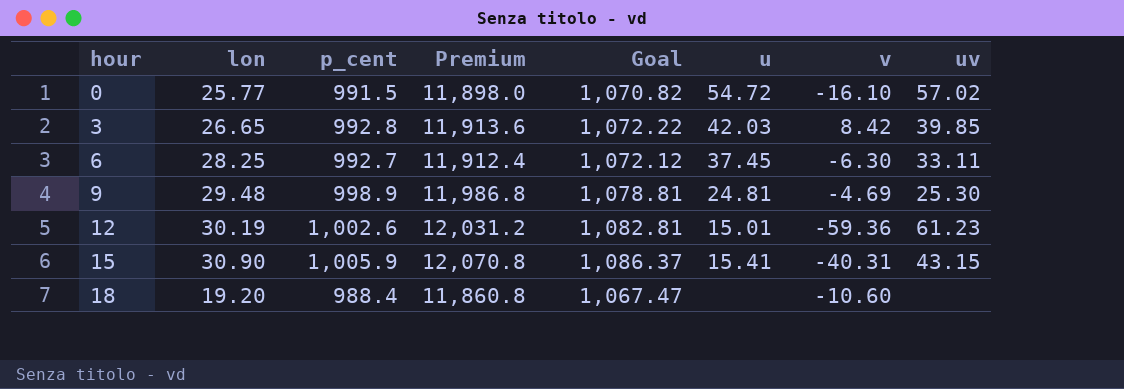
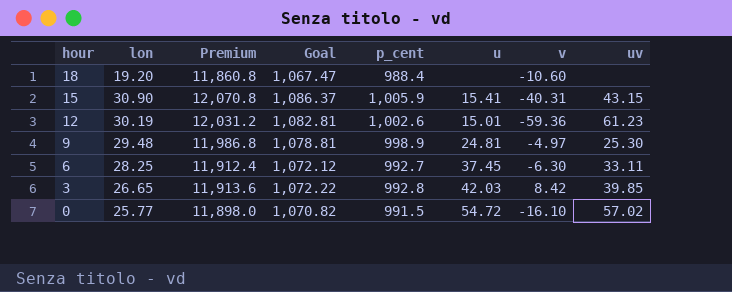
row order: hour ascending -> hour descending
column p_cent | position: 3 -> 5
9 | v: -4.69 -> -4.97

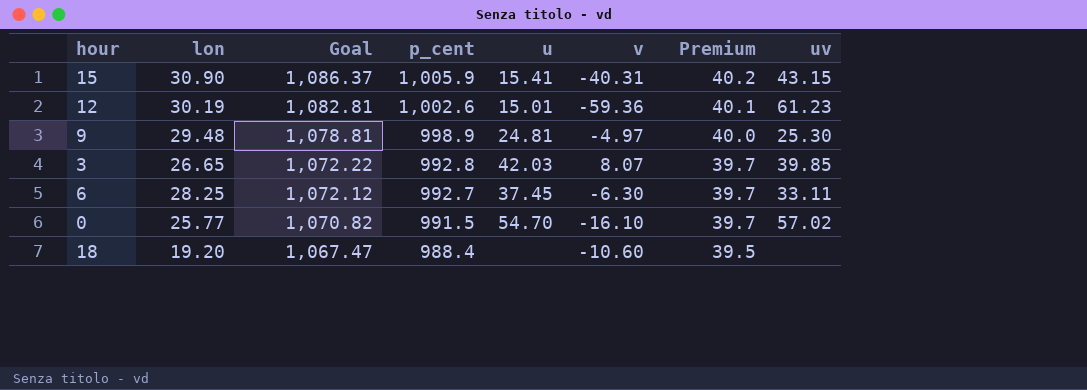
row order: hour descending -> Goal descending
column Premium | formula: [p_cent] * 12 -> [p_cent] * 0.04
column Premium | position: 3 -> 7
3 | v: 8.42 -> 8.07
0 | u: 54.72 -> 54.70

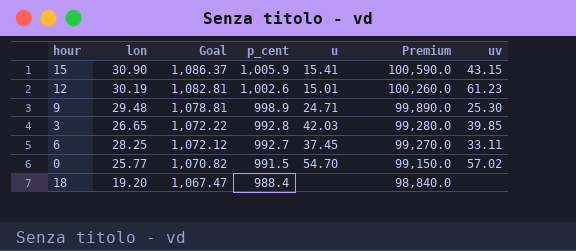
column v | position: 6 -> none
column Premium | formula: [p_cent] * 0.04 -> [p_cent] * 100
9 | u: 24.81 -> 24.71

